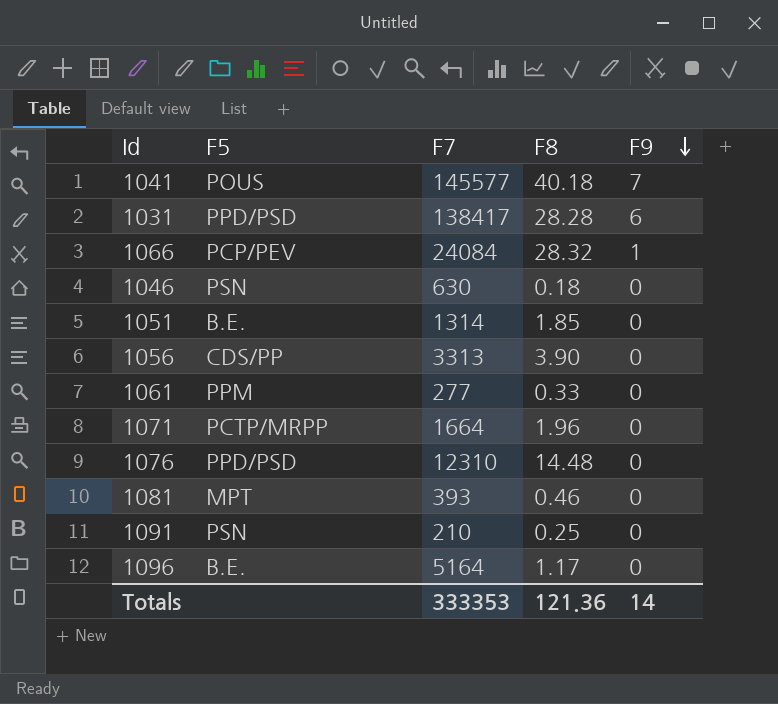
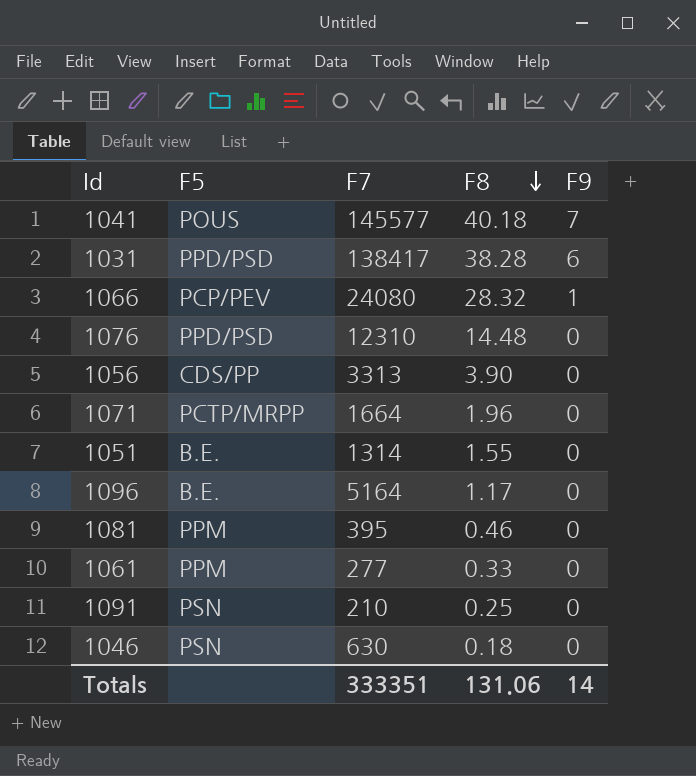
row order: F9 descending -> F8 descending
1031 | F8: 28.28 -> 38.28
1066 | F7: 24084 -> 24080
1051 | F8: 1.85 -> 1.55
1081 | F5: MPT -> PPM
1081 | F7: 393 -> 395
Totals | F7: 333353 -> 333351
Totals | F8: 121.36 -> 131.06

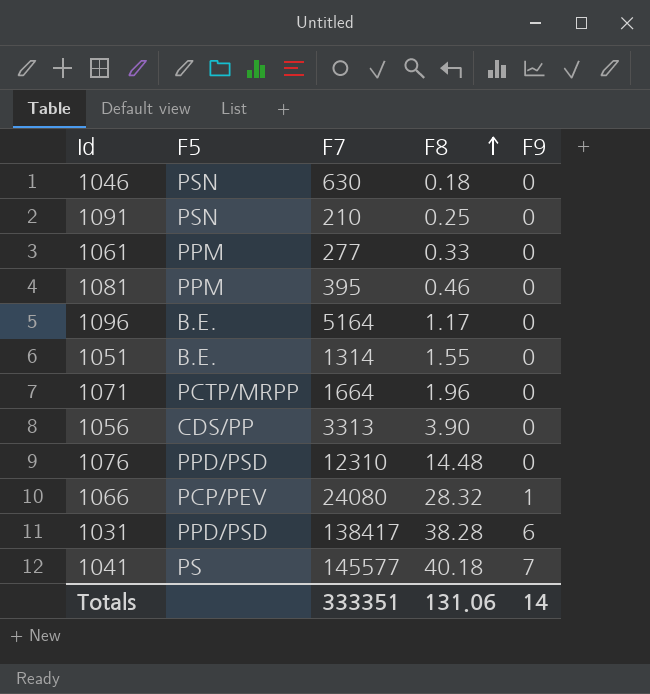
row order: F8 descending -> F8 ascending
1041 | F5: POUS -> PS

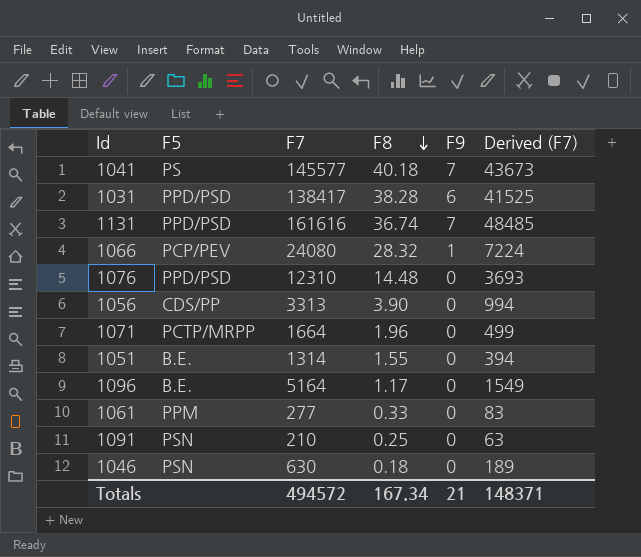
row order: F8 ascending -> F8 descending
column Derived (F7) | formula: none -> [F7] * 0.3
row 1081: PPM | 395 | 0.46 | 0 -> none
row 1131: none -> PPD/PSD | 161616 | 36.74 | 7 | 48485
Totals | F7: 333351 -> 494572
Totals | F8: 131.06 -> 167.34
Totals | F9: 14 -> 21

